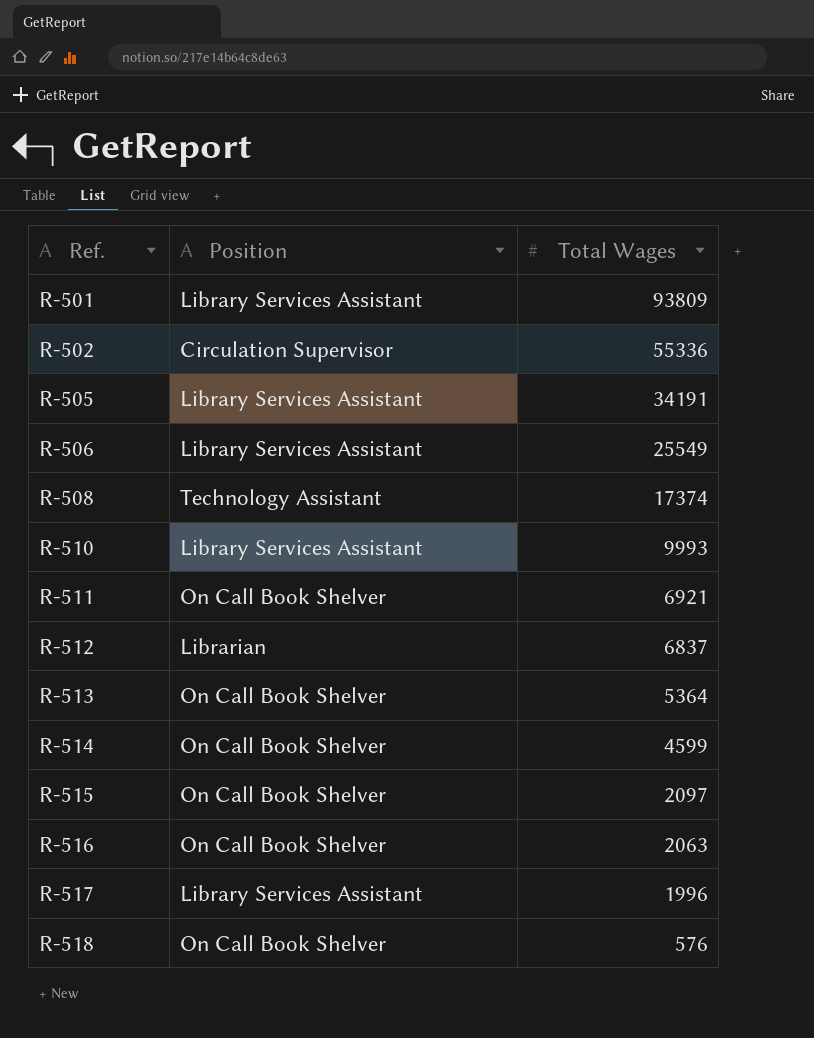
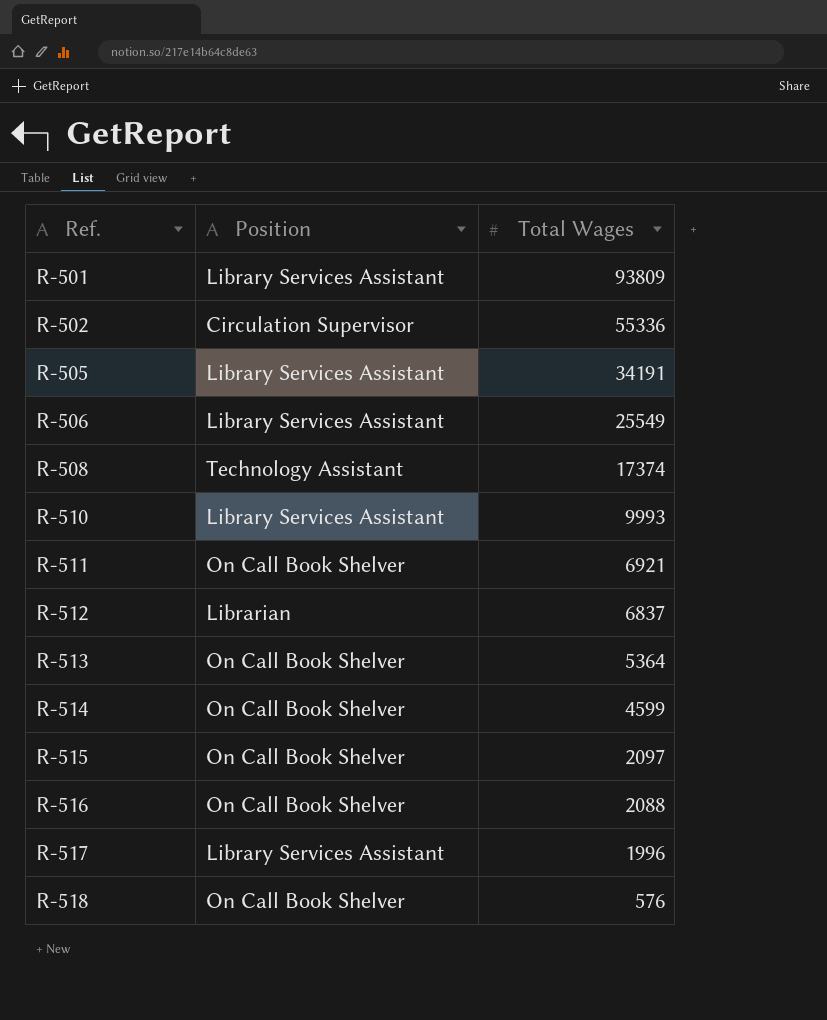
R-516 | Total Wages: 2063 -> 2088

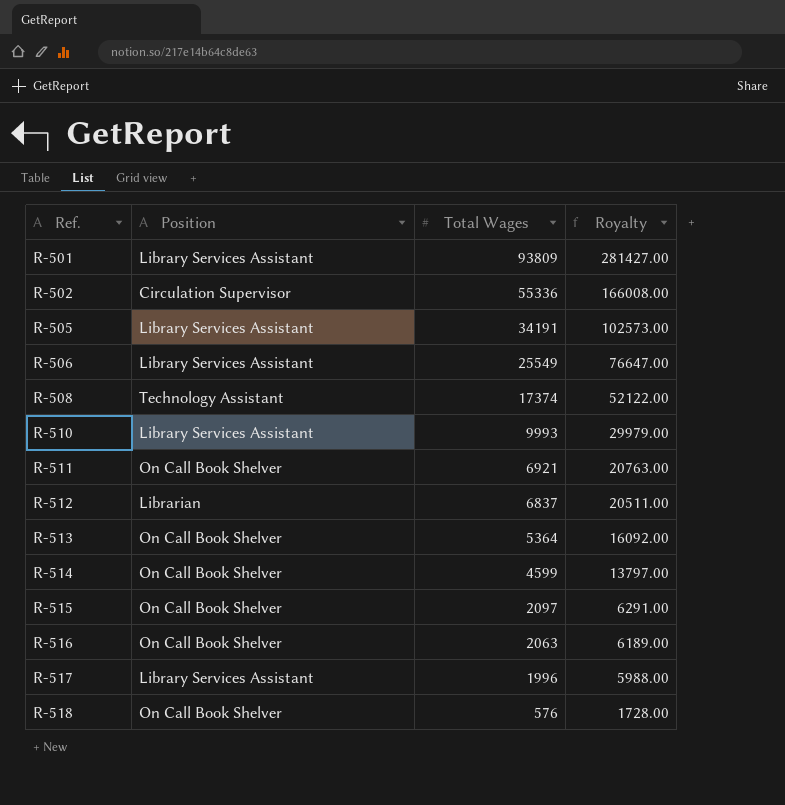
column Royalty | formula: none -> [Total Wages] * 3
R-516 | Total Wages: 2088 -> 2063

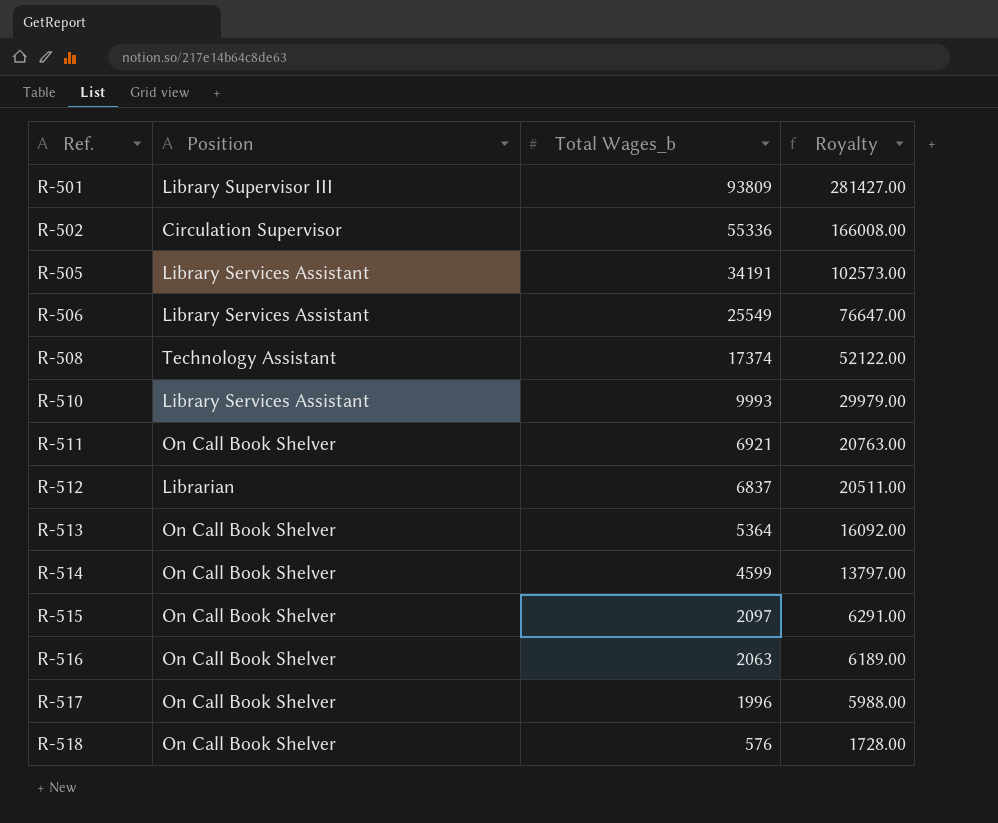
column name: Total Wages -> Total Wages_b
R-501 | Position: Library Services Assistant -> Library Supervisor III
R-517 | Position: Library Services Assistant -> On Call Book Shelver

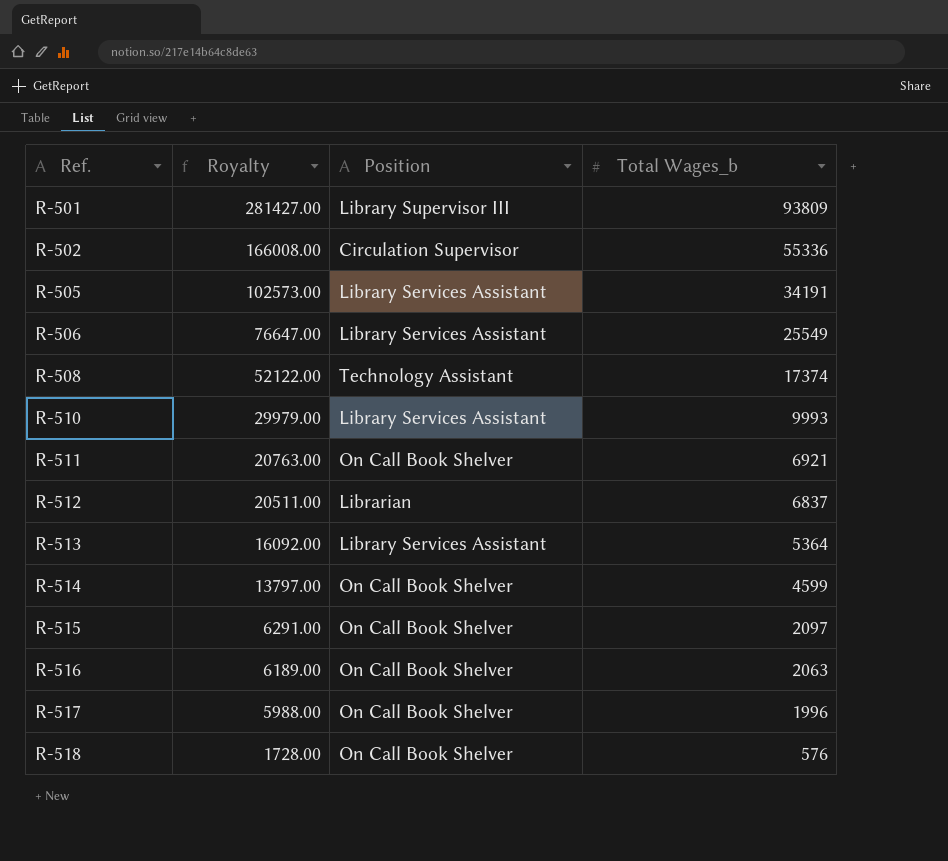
column Royalty | position: 4 -> 2
R-513 | Position: On Call Book Shelver -> Library Services Assistant

